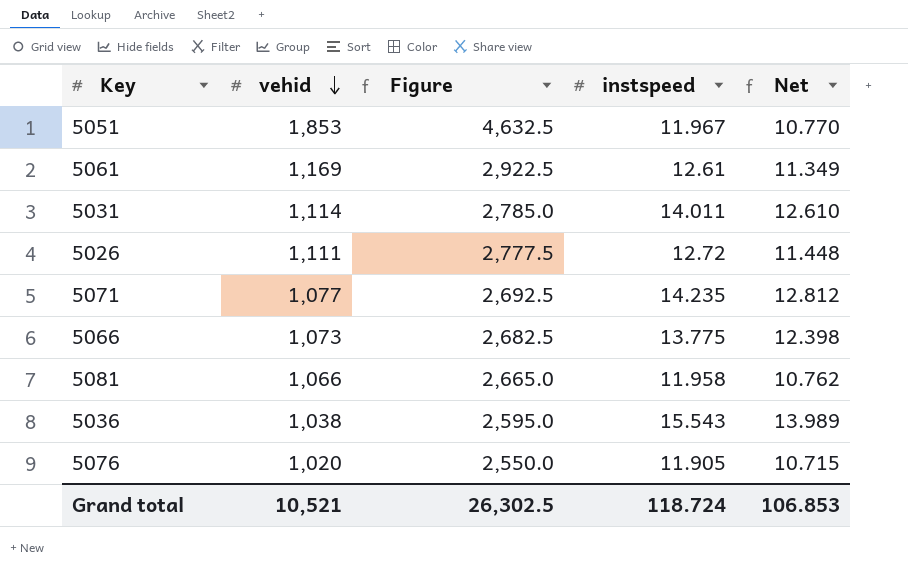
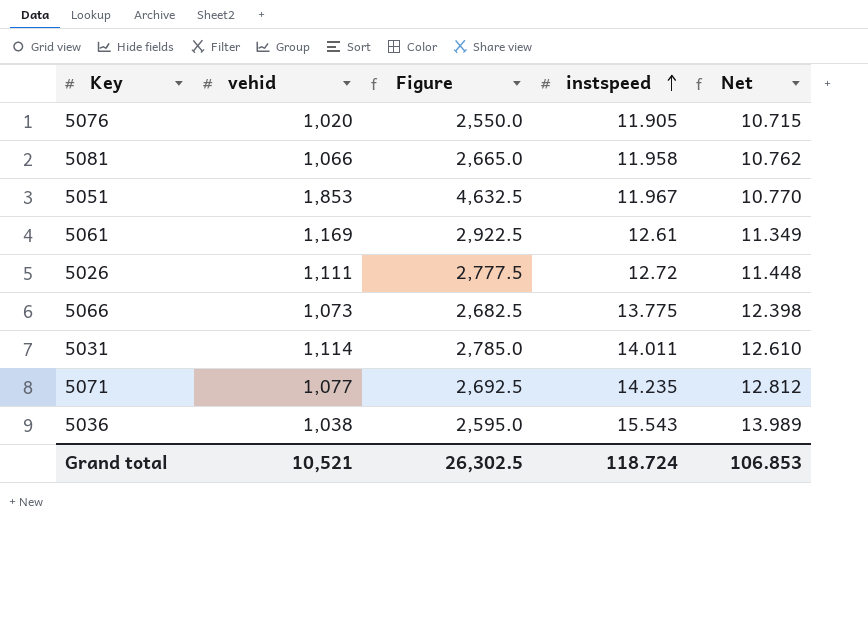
row order: vehid descending -> instspeed ascending

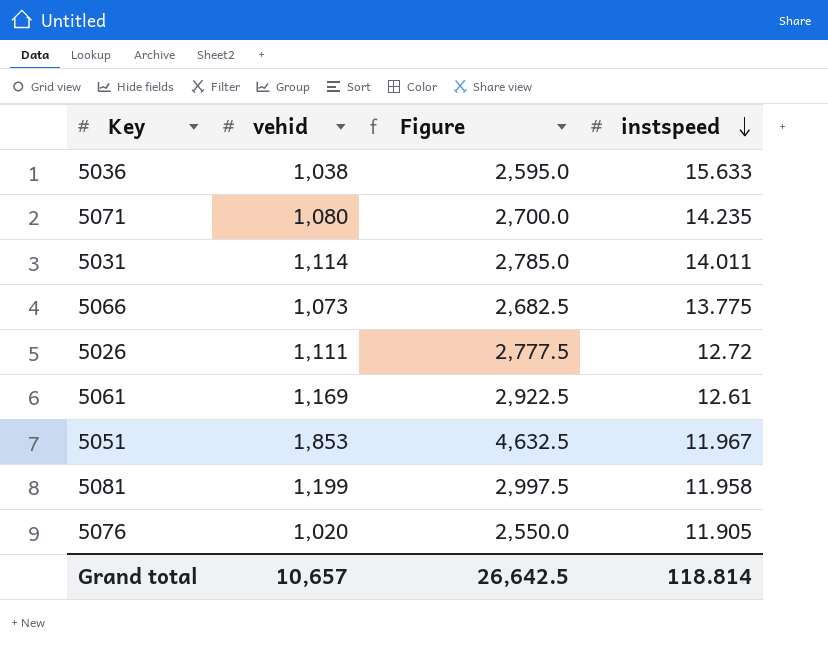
row order: instspeed ascending -> instspeed descending
column Net | formula: [instspeed] * 0.9 -> none
5036 | instspeed: 15.543 -> 15.633
5071 | vehid: 1,077 -> 1,080
5071 | Figure: 2,692.5 -> 2,700.0
5081 | vehid: 1,066 -> 1,199
5081 | Figure: 2,665.0 -> 2,997.5
Grand total | vehid: 10,521 -> 10,657
Grand total | Figure: 26,302.5 -> 26,642.5
Grand total | instspeed: 118.724 -> 118.814

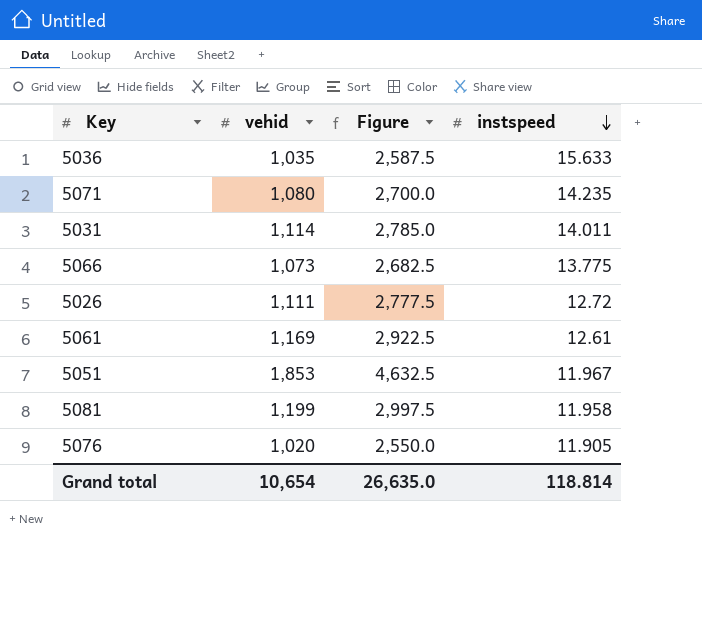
5036 | vehid: 1,038 -> 1,035
5036 | Figure: 2,595.0 -> 2,587.5
Grand total | vehid: 10,657 -> 10,654
Grand total | Figure: 26,642.5 -> 26,635.0

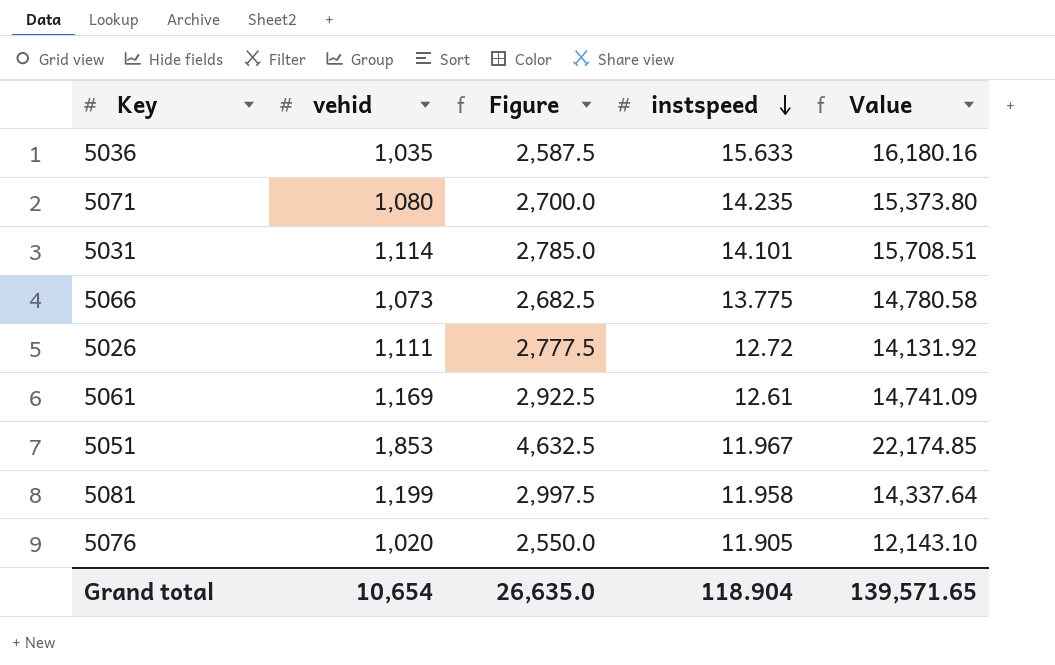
column Value | formula: none -> [vehid] * [instspeed]
5031 | instspeed: 14.011 -> 14.101
Grand total | instspeed: 118.814 -> 118.904

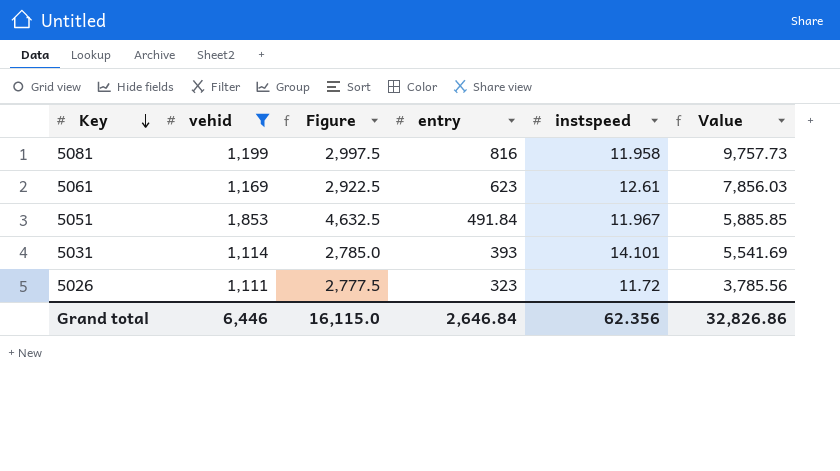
filter: none -> vehid >= 1,111
row order: instspeed descending -> Key descending
column entry | position: none -> 4
column Value | formula: [vehid] * [instspeed] -> [entry] * [instspeed]
5026 | instspeed: 12.72 -> 11.72
Grand total | vehid: 10,654 -> 6,446
Grand total | Figure: 26,635.0 -> 16,115.0
Grand total | instspeed: 118.904 -> 62.356
Grand total | Value: 139,571.65 -> 32,826.86

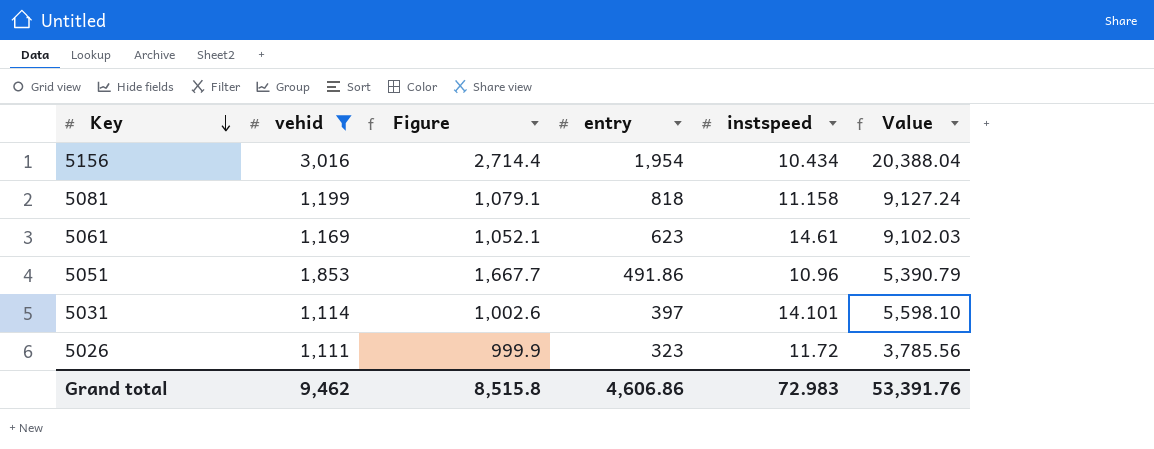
column Figure | formula: [vehid] * 2.5 -> [vehid] * 0.9
row 5156: none -> 3,016 | 2,714.4 | 1,954 | 10.434 | 20,388.04
5081 | entry: 816 -> 818
5081 | instspeed: 11.958 -> 11.158
5081 | Value: 9,757.73 -> 9,127.24
5061 | instspeed: 12.61 -> 14.61
5061 | Value: 7,856.03 -> 9,102.03
5051 | entry: 491.84 -> 491.86
5051 | instspeed: 11.967 -> 10.96
5051 | Value: 5,885.85 -> 5,390.79
5031 | entry: 393 -> 397
5031 | Value: 5,541.69 -> 5,598.10
Grand total | vehid: 6,446 -> 9,462
Grand total | Figure: 16,115.0 -> 8,515.8
Grand total | entry: 2,646.84 -> 4,606.86
Grand total | instspeed: 62.356 -> 72.983
Grand total | Value: 32,826.86 -> 53,391.76

